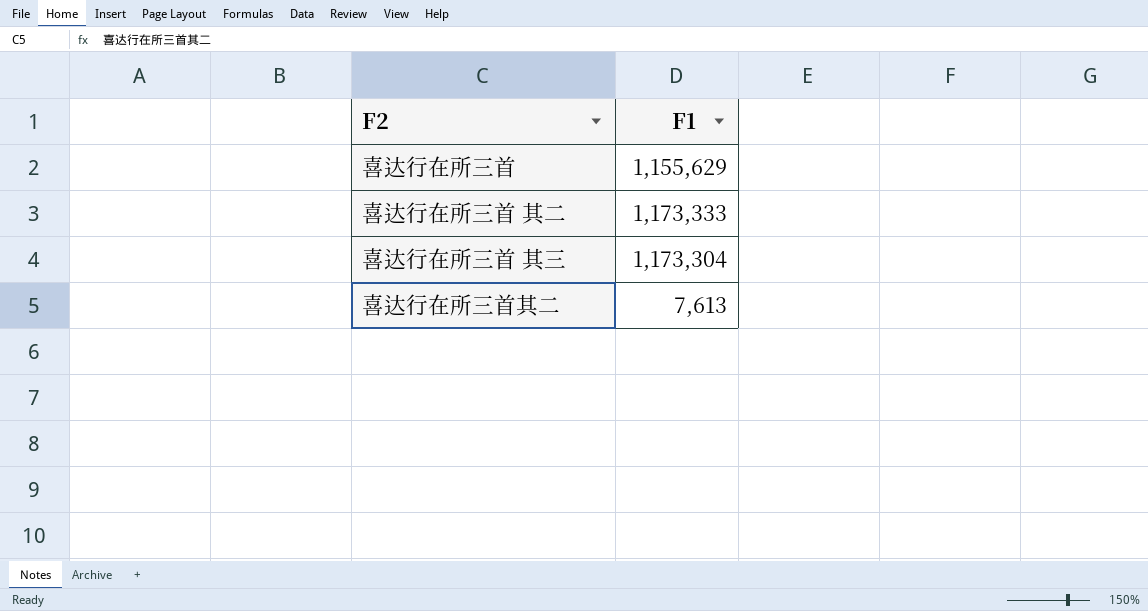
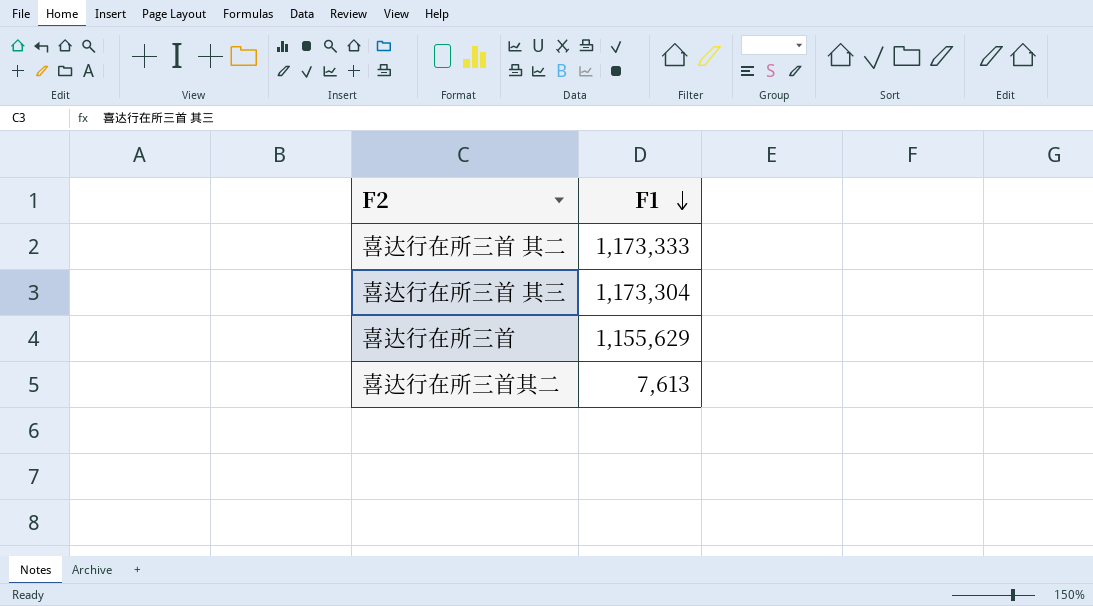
row order: none -> F1 descending

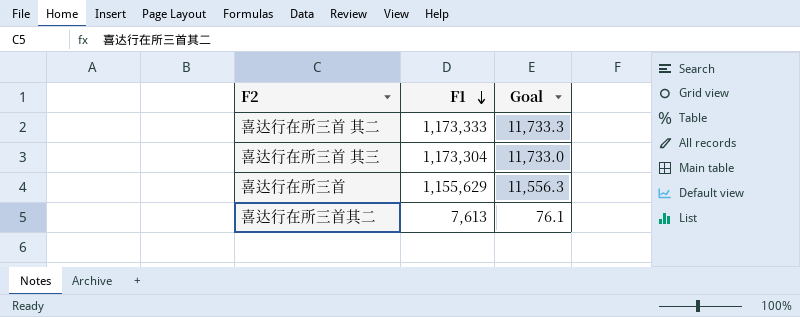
column Goal | formula: none -> [F1] * 0.01

